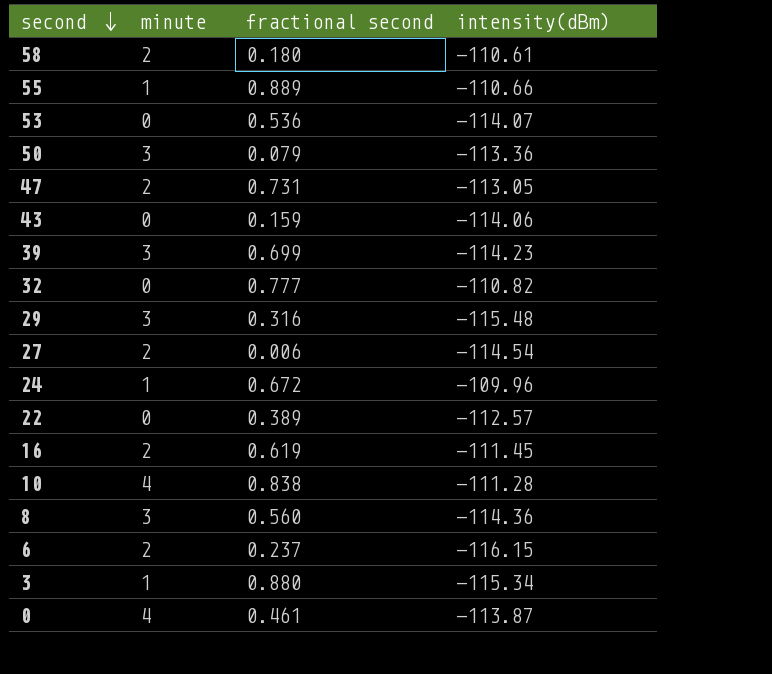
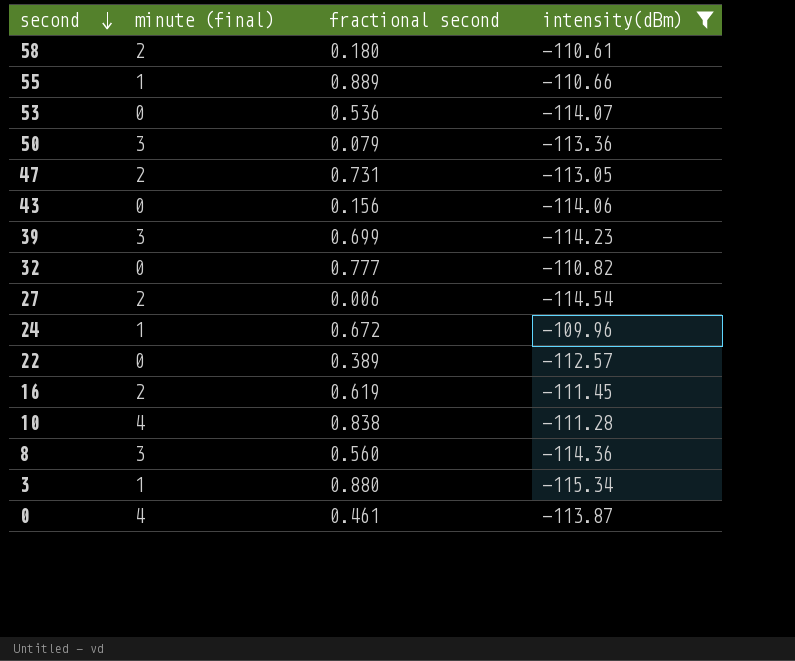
filter: none -> intensity(dBm) >= -115.34
column name: minute -> minute (final)
43 | fractional second: 0.159 -> 0.156

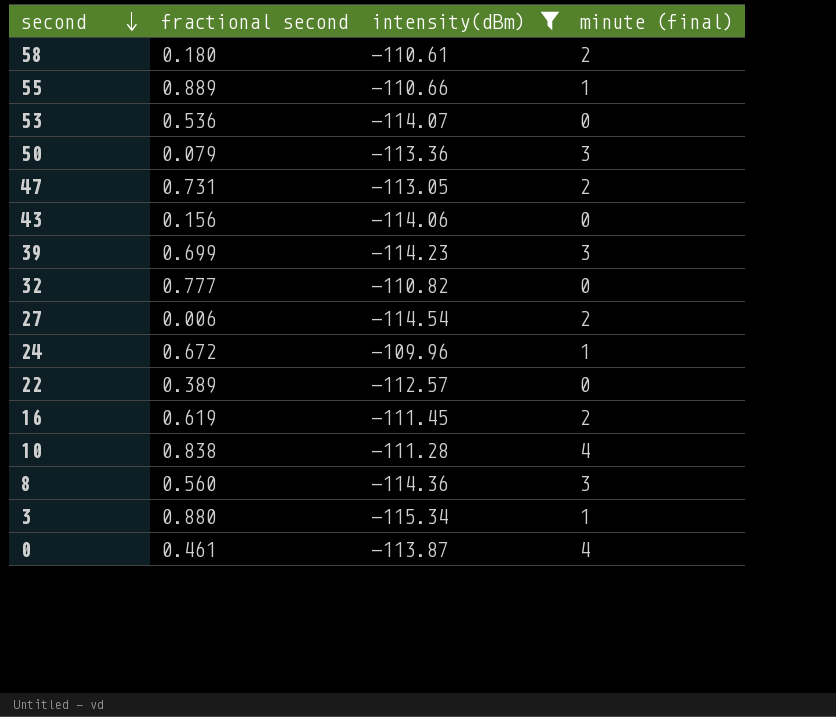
column minute (final) | position: 2 -> 4

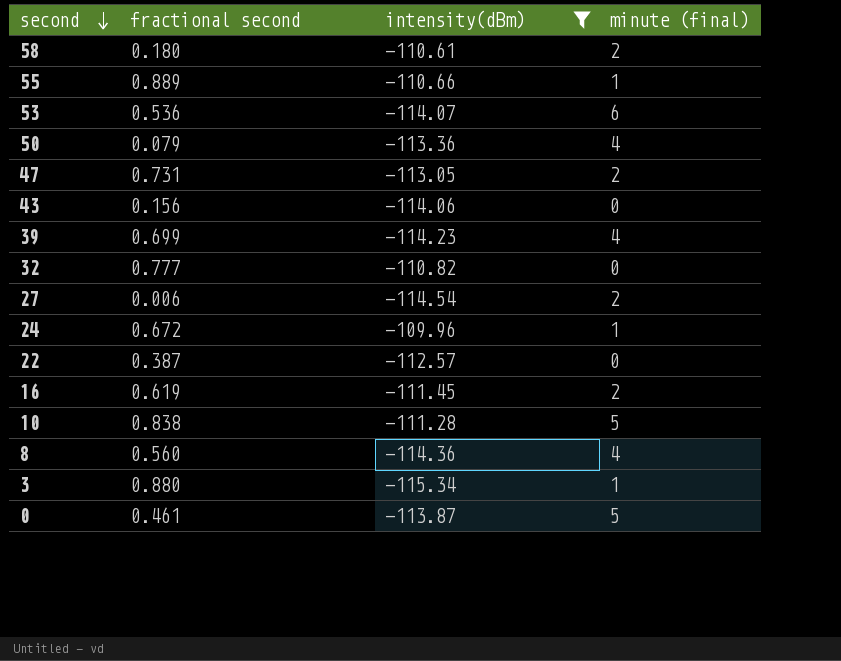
53 | minute (final): 0 -> 6
50 | minute (final): 3 -> 4
39 | minute (final): 3 -> 4
22 | fractional second: 0.389 -> 0.387
10 | minute (final): 4 -> 5
8 | minute (final): 3 -> 4
0 | minute (final): 4 -> 5

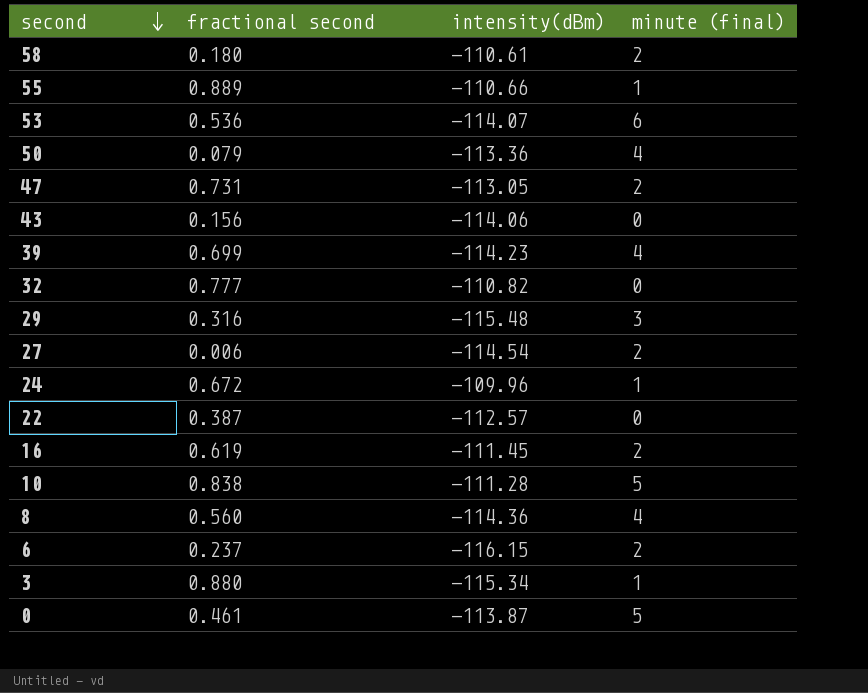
filter: intensity(dBm) >= -115.34 -> none

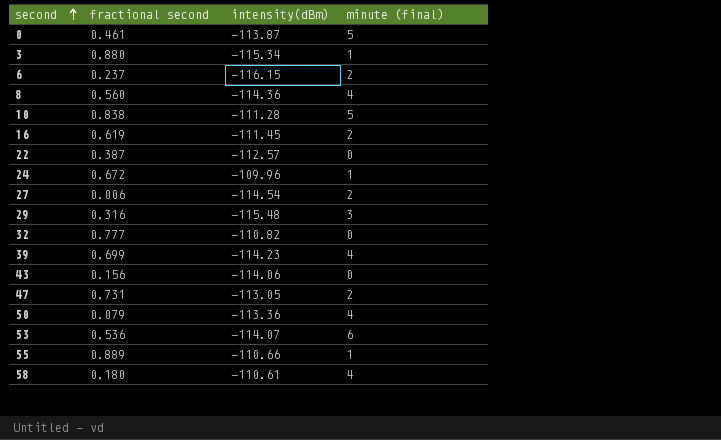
row order: second descending -> second ascending
58 | minute (final): 2 -> 4

